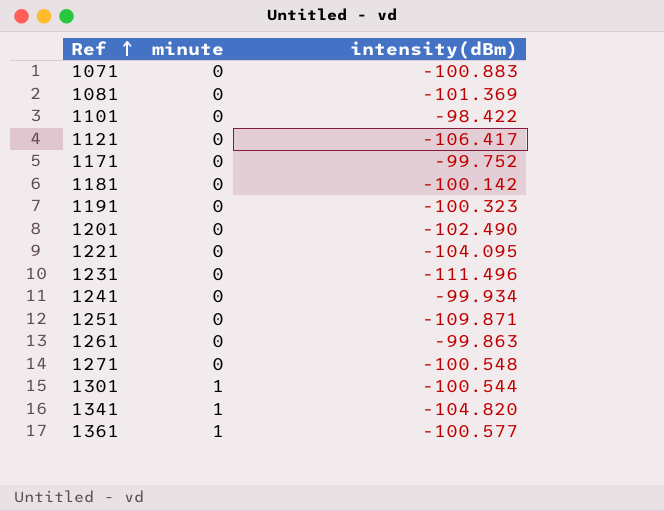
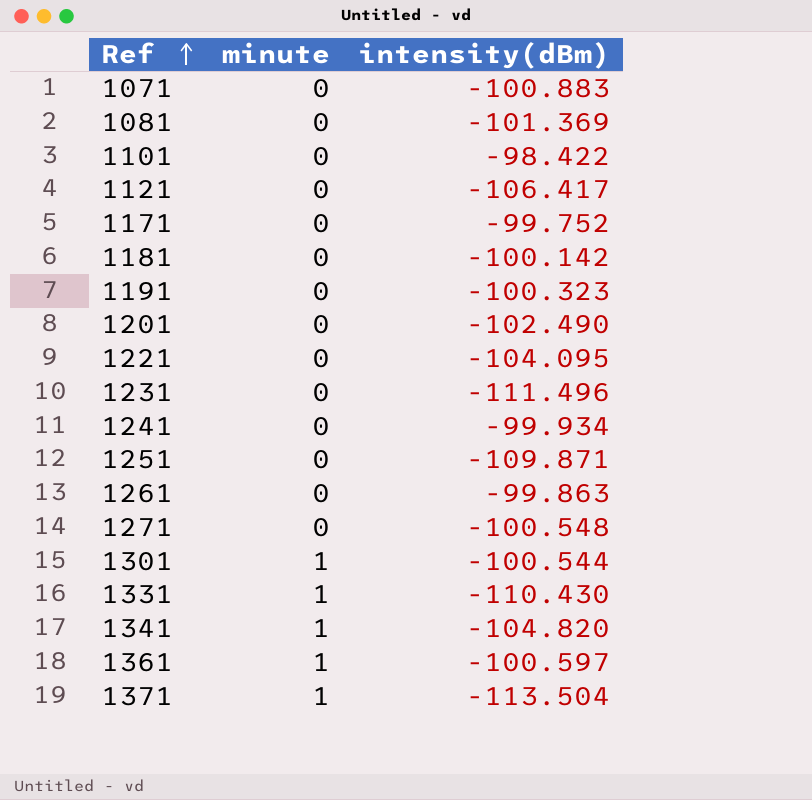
row 1331: none -> 1 | -110.430
1361 | intensity(dBm): -100.577 -> -100.597
row 1371: none -> 1 | -113.504

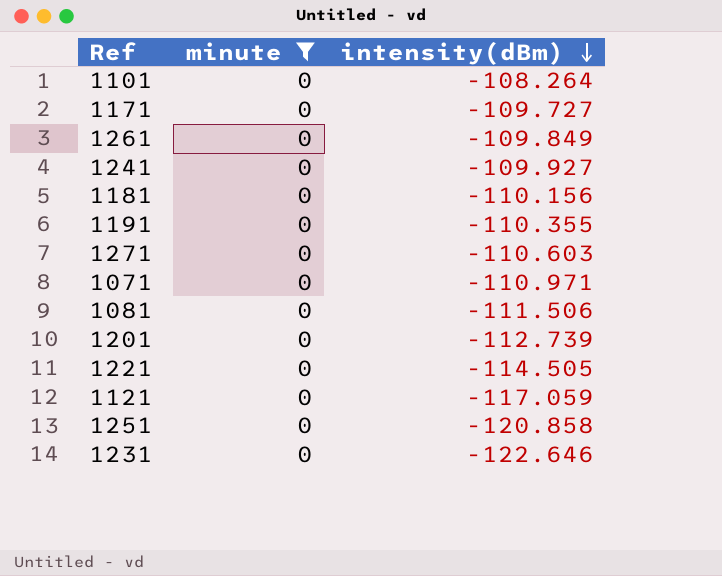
filter: none -> minute = 0
row order: Ref ascending -> intensity(dBm) descending
1101 | intensity(dBm): -98.422 -> -108.264
1171 | intensity(dBm): -99.752 -> -109.727
1261 | intensity(dBm): -99.863 -> -109.849
1241 | intensity(dBm): -99.934 -> -109.927
1181 | intensity(dBm): -100.142 -> -110.156
1191 | intensity(dBm): -100.323 -> -110.355
1271 | intensity(dBm): -100.548 -> -110.603
1071 | intensity(dBm): -100.883 -> -110.971
1081 | intensity(dBm): -101.369 -> -111.506
1201 | intensity(dBm): -102.490 -> -112.739
1221 | intensity(dBm): -104.095 -> -114.505
1121 | intensity(dBm): -106.417 -> -117.059
1251 | intensity(dBm): -109.871 -> -120.858
1231 | intensity(dBm): -111.496 -> -122.646

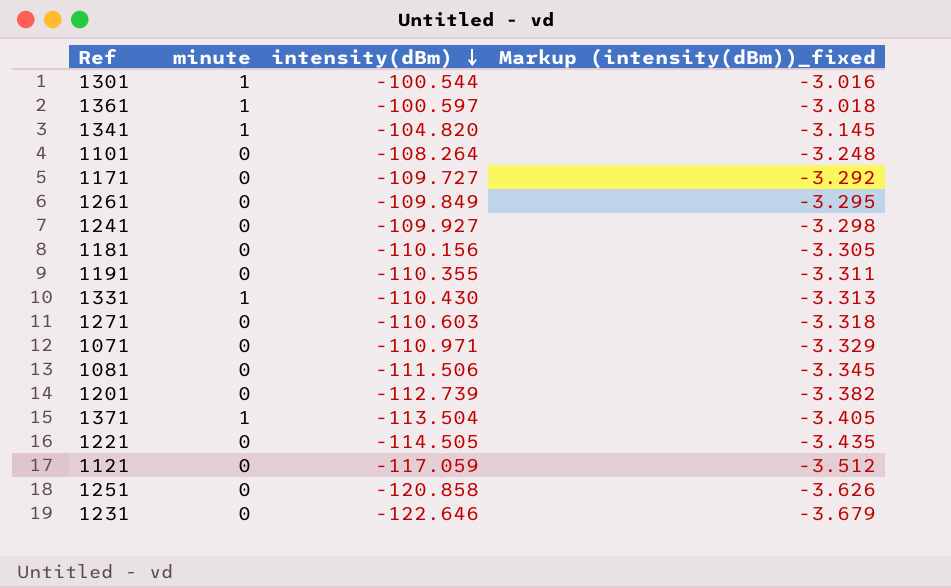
filter: minute = 0 -> none
column Markup (intensity(dBm))_fixed | formula: none -> [intensity(dBm)] * 0.03

